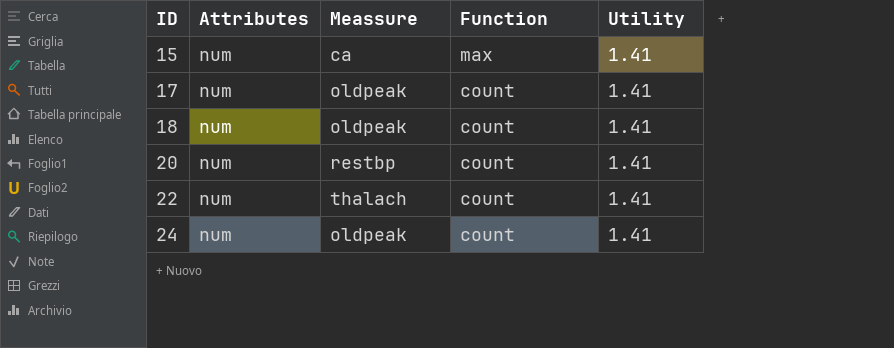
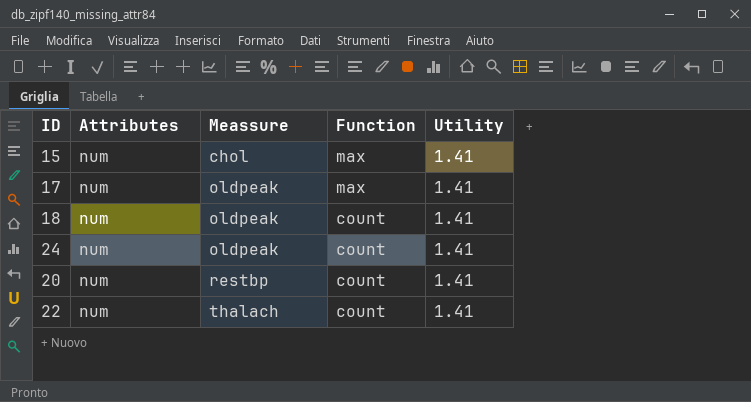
row order: ID ascending -> Meassure ascending
15 | Meassure: ca -> chol
17 | Function: count -> max

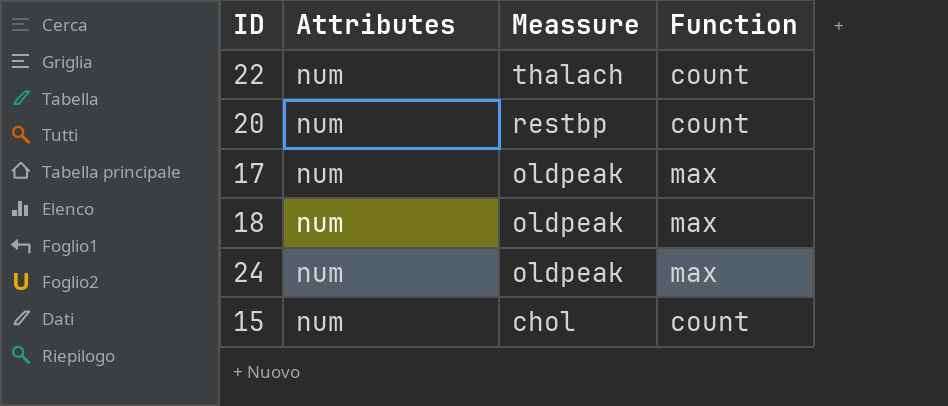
row order: Meassure ascending -> Meassure descending
column Utility | position: 5 -> none
18 | Function: count -> max
24 | Function: count -> max
15 | Function: max -> count

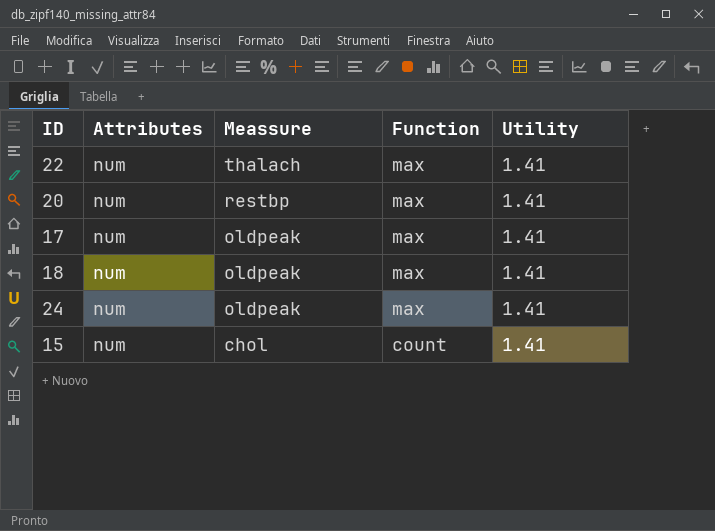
column Utility | position: none -> 5
22 | Function: count -> max
20 | Function: count -> max

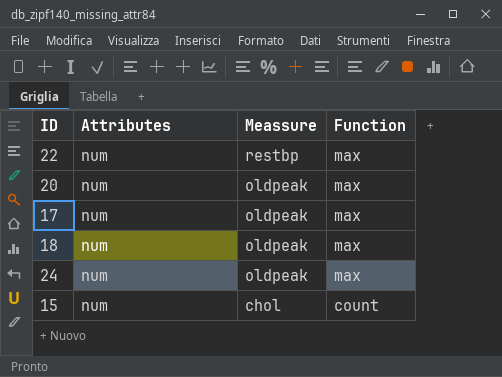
column Utility | position: 5 -> none
22 | Meassure: thalach -> restbp
20 | Meassure: restbp -> oldpeak

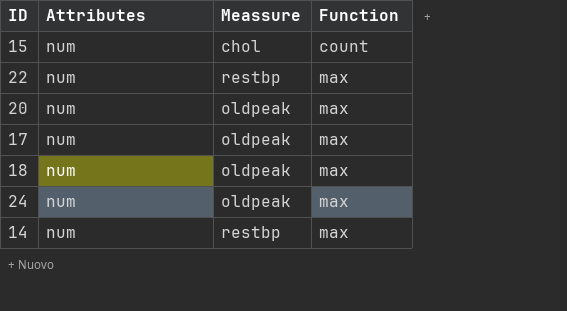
row order: Meassure descending -> Function ascending
row 14: none -> num | restbp | max

